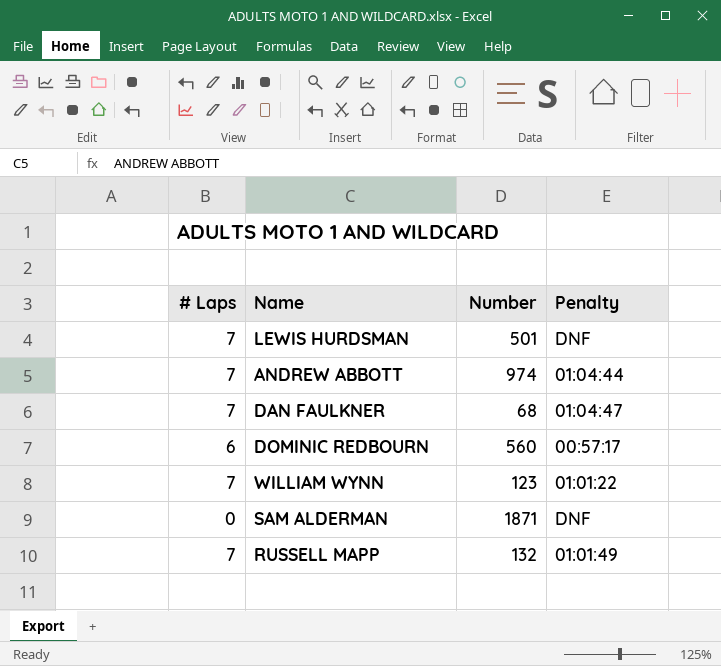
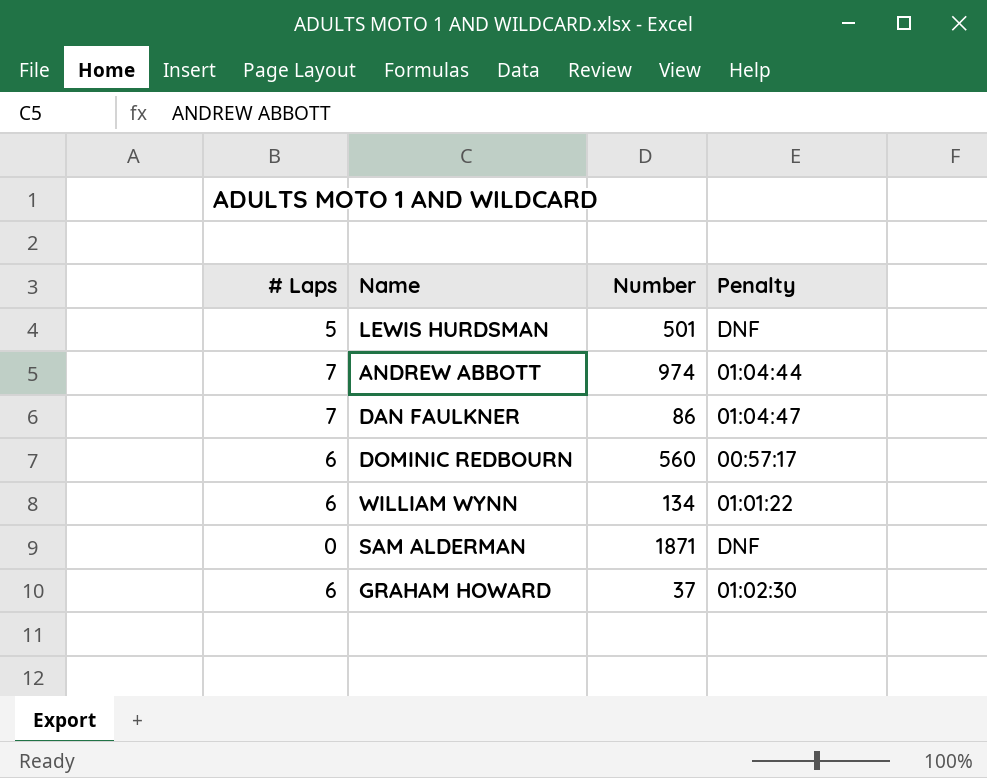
row RUSSELL MAPP: 7 | 132 | 01:01:49 -> none
LEWIS HURDSMAN | # Laps: 7 -> 5
DAN FAULKNER | Number: 68 -> 86
WILLIAM WYNN | # Laps: 7 -> 6
WILLIAM WYNN | Number: 123 -> 134
row GRAHAM HOWARD: none -> 6 | 37 | 01:02:30

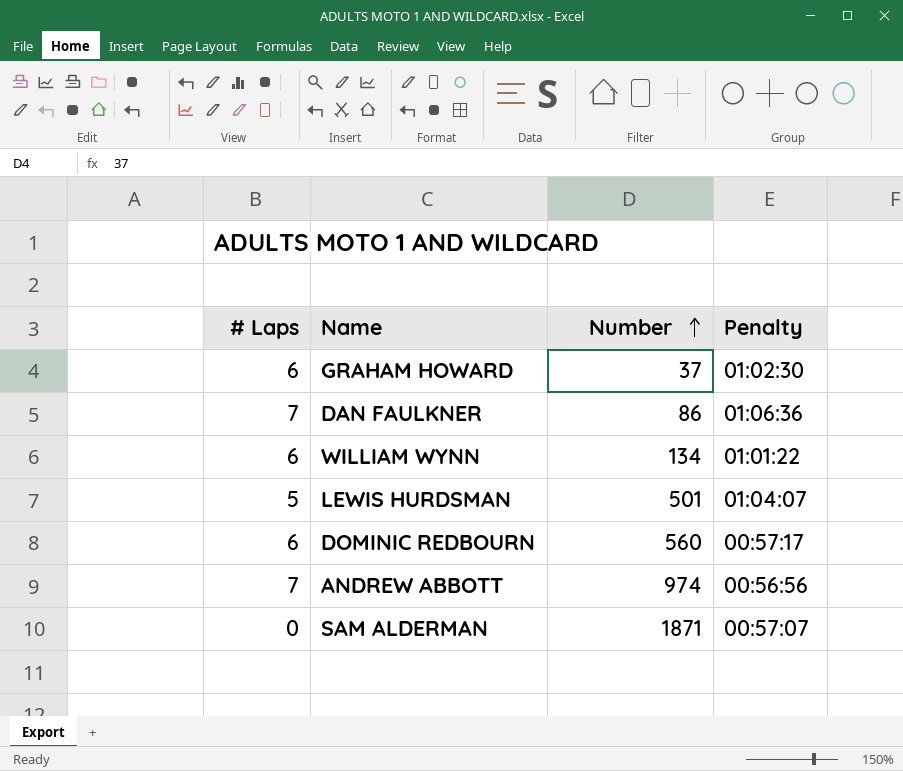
row order: none -> Number ascending
DAN FAULKNER | Penalty: 01:04:47 -> 01:06:36
LEWIS HURDSMAN | Penalty: DNF -> 01:04:07
ANDREW ABBOTT | Penalty: 01:04:44 -> 00:56:56
SAM ALDERMAN | Penalty: DNF -> 00:57:07

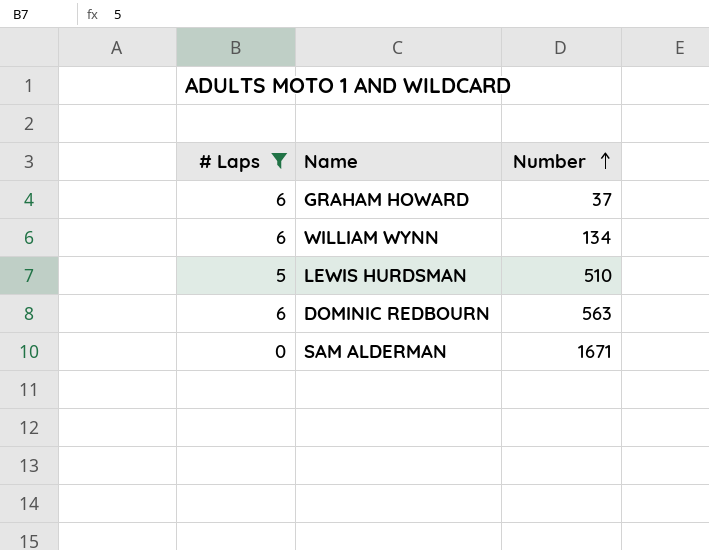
filter: none -> # Laps != 7
column Penalty | position: 4 -> none
LEWIS HURDSMAN | Number: 501 -> 510
DOMINIC REDBOURN | Number: 560 -> 563
SAM ALDERMAN | Number: 1871 -> 1671

